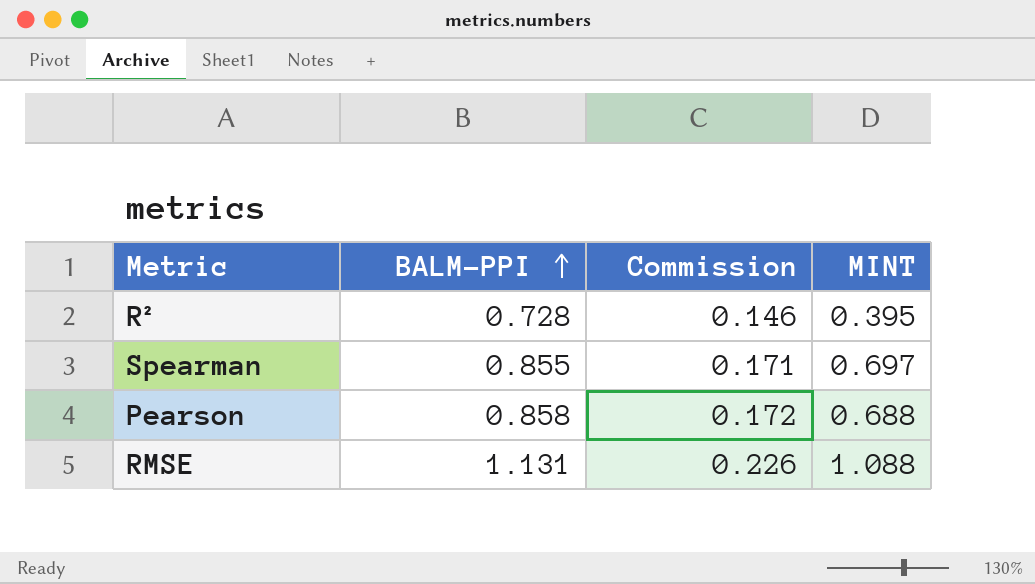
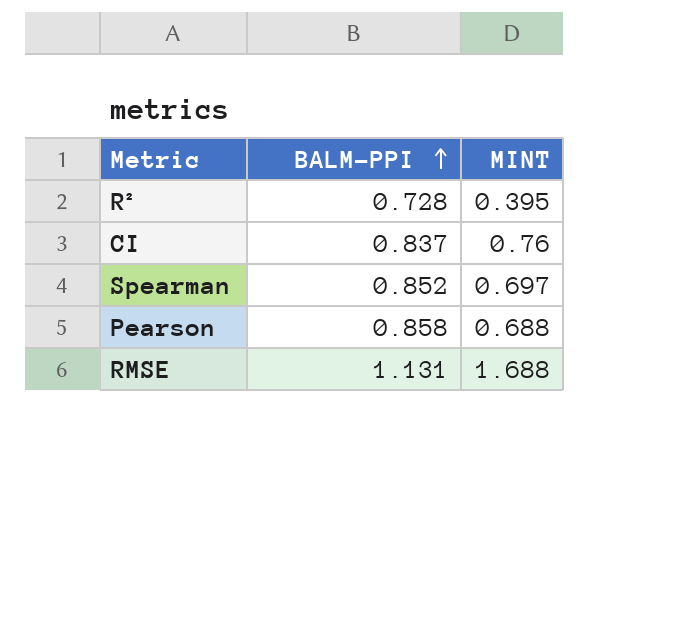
column Commission | formula: [BALM-PPI] * 0.2 -> none
row CI: none -> 0.837 | 0.76
Spearman | BALM-PPI: 0.855 -> 0.852
RMSE | MINT: 1.088 -> 1.688

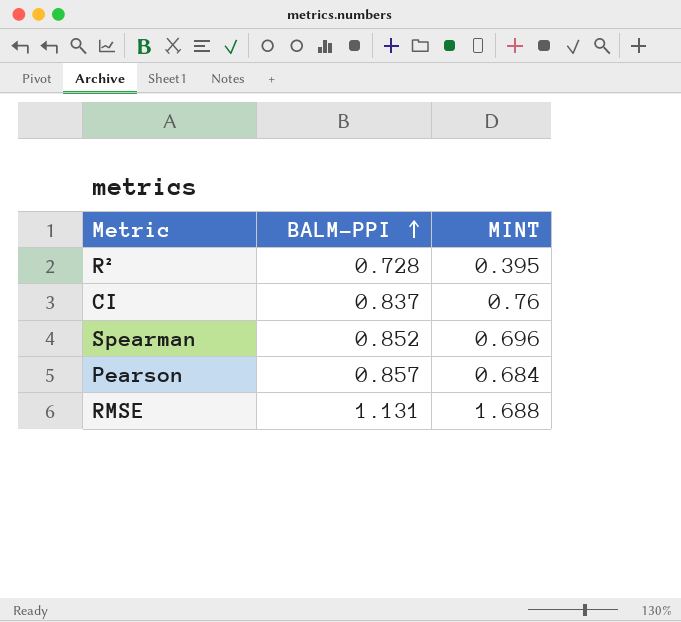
Spearman | MINT: 0.697 -> 0.696
Pearson | BALM-PPI: 0.858 -> 0.857
Pearson | MINT: 0.688 -> 0.684

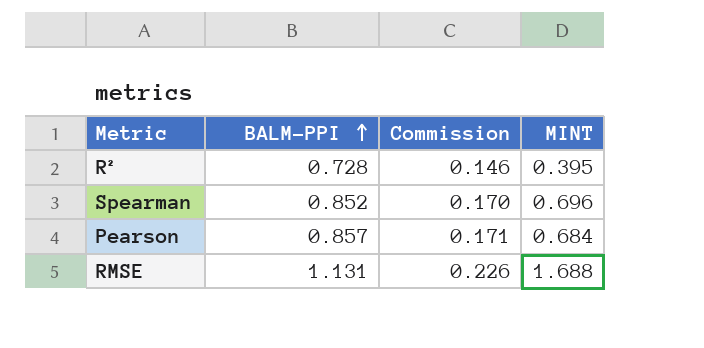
column Commission | formula: none -> [BALM-PPI] * 0.2
row CI: 0.837 | 0.76 -> none

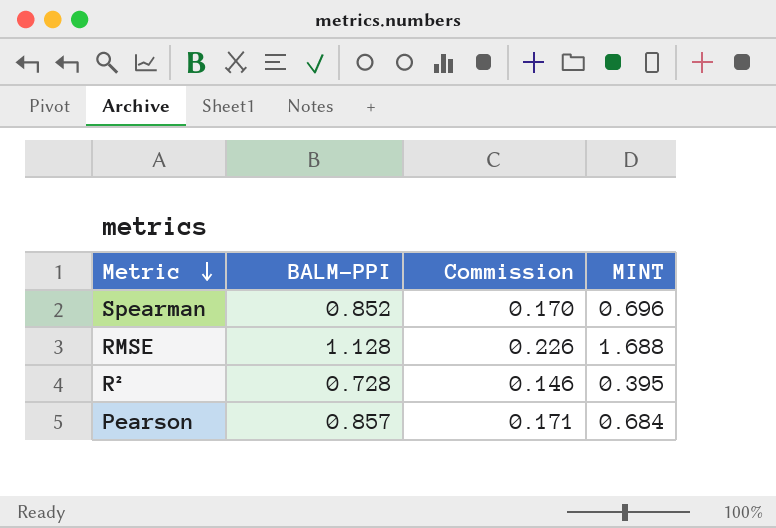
row order: BALM-PPI ascending -> Metric descending
RMSE | BALM-PPI: 1.131 -> 1.128

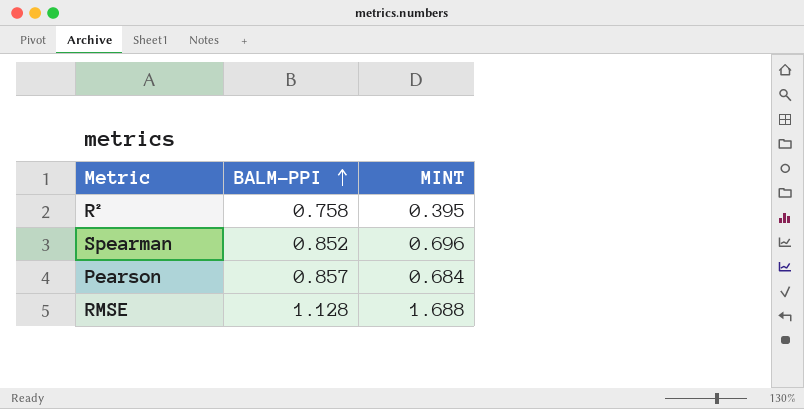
row order: Metric descending -> BALM-PPI ascending
column Commission | formula: [BALM-PPI] * 0.2 -> none
R² | BALM-PPI: 0.728 -> 0.758

